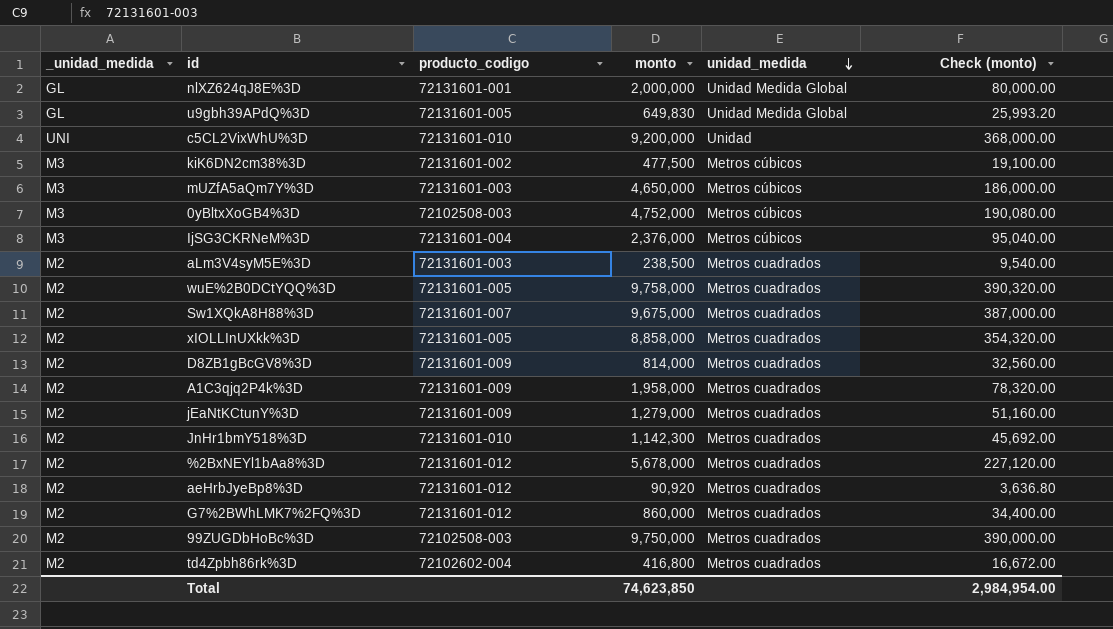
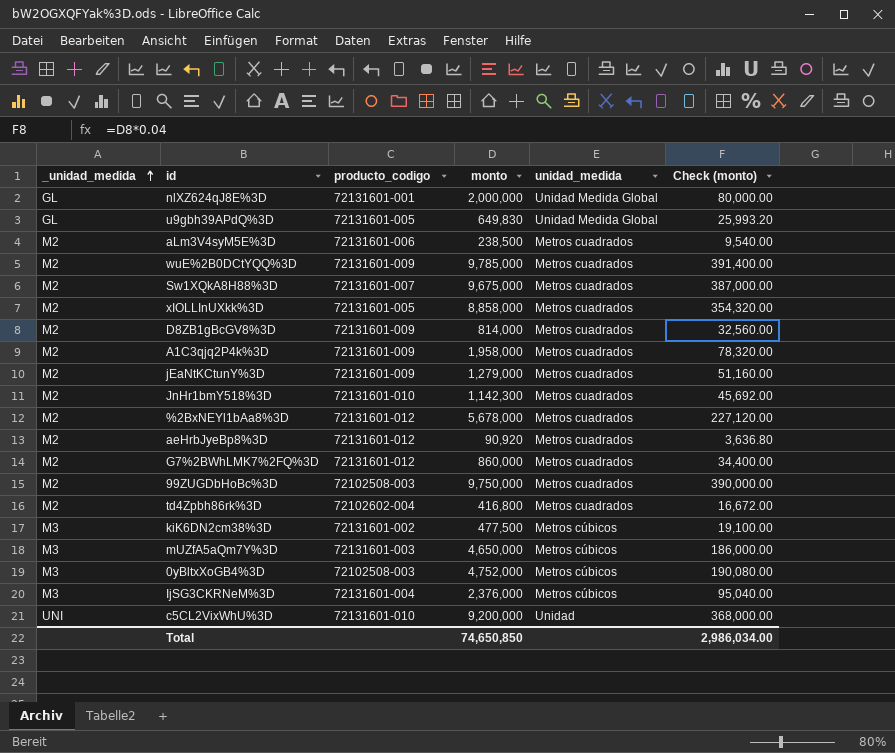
row order: unidad_medida descending -> _unidad_medida ascending
aLm3V4syM5E%3D | producto_codigo: 72131601-003 -> 72131601-006
wuE%2B0DCtYQQ%3D | producto_codigo: 72131601-005 -> 72131601-009
wuE%2B0DCtYQQ%3D | monto: 9,758,000 -> 9,785,000
wuE%2B0DCtYQQ%3D | Check (monto): 390,320.00 -> 391,400.00
Total | monto: 74,623,850 -> 74,650,850
Total | Check (monto): 2,984,954.00 -> 2,986,034.00

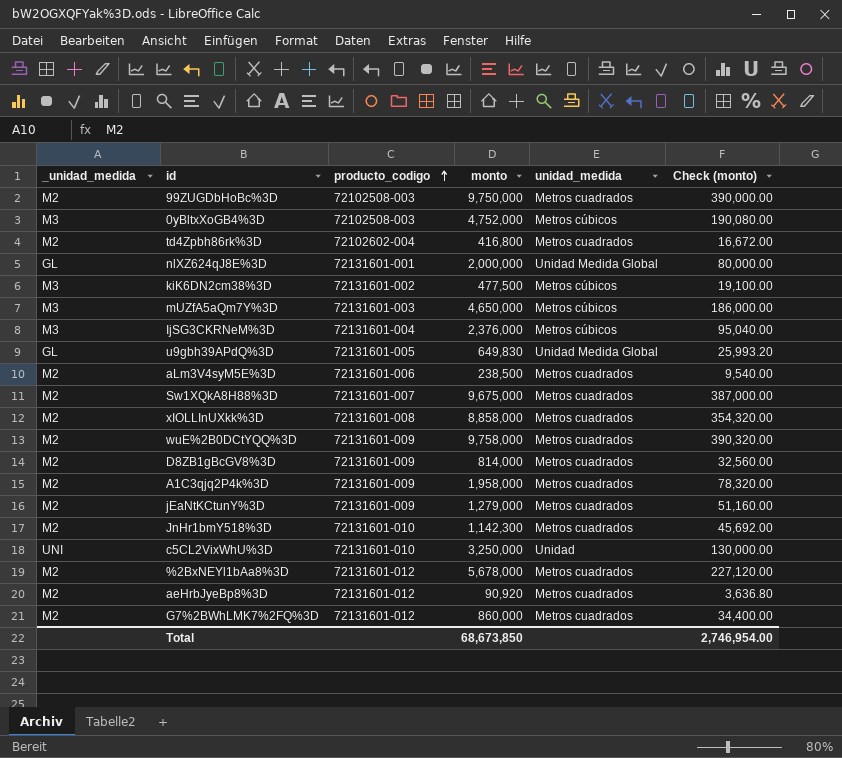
row order: _unidad_medida ascending -> producto_codigo ascending
xIOLLInUXkk%3D | producto_codigo: 72131601-005 -> 72131601-008
wuE%2B0DCtYQQ%3D | monto: 9,785,000 -> 9,758,000
wuE%2B0DCtYQQ%3D | Check (monto): 391,400.00 -> 390,320.00
c5CL2VixWhU%3D | monto: 9,200,000 -> 3,250,000
c5CL2VixWhU%3D | Check (monto): 368,000.00 -> 130,000.00
Total | monto: 74,650,850 -> 68,673,850
Total | Check (monto): 2,986,034.00 -> 2,746,954.00

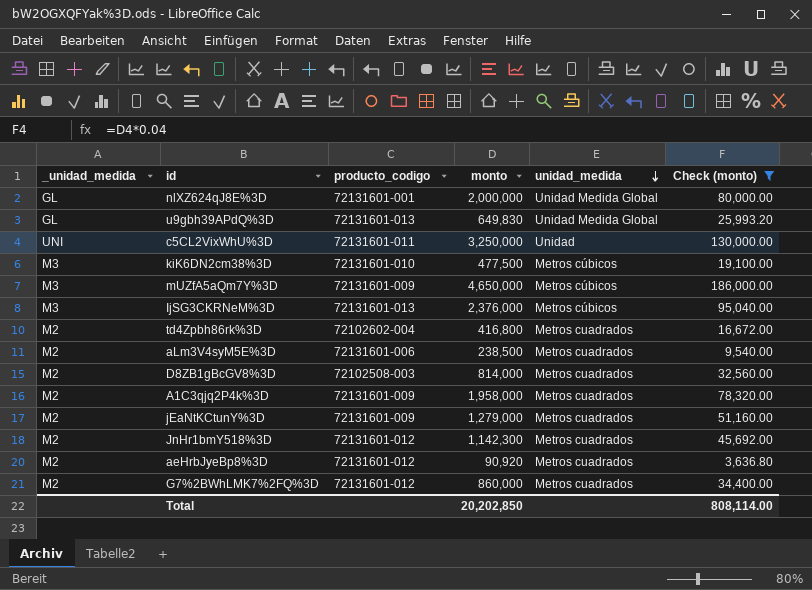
filter: none -> Check (monto) <= 186,000.00
row order: producto_codigo ascending -> unidad_medida descending
u9gbh39APdQ%3D | producto_codigo: 72131601-005 -> 72131601-013
c5CL2VixWhU%3D | producto_codigo: 72131601-010 -> 72131601-011
kiK6DN2cm38%3D | producto_codigo: 72131601-002 -> 72131601-010
mUZfA5aQm7Y%3D | producto_codigo: 72131601-003 -> 72131601-009
IjSG3CKRNeM%3D | producto_codigo: 72131601-004 -> 72131601-013
D8ZB1gBcGV8%3D | producto_codigo: 72131601-009 -> 72102508-003
JnHr1bmY518%3D | producto_codigo: 72131601-010 -> 72131601-012
Total | monto: 68,673,850 -> 20,202,850
Total | Check (monto): 2,746,954.00 -> 808,114.00

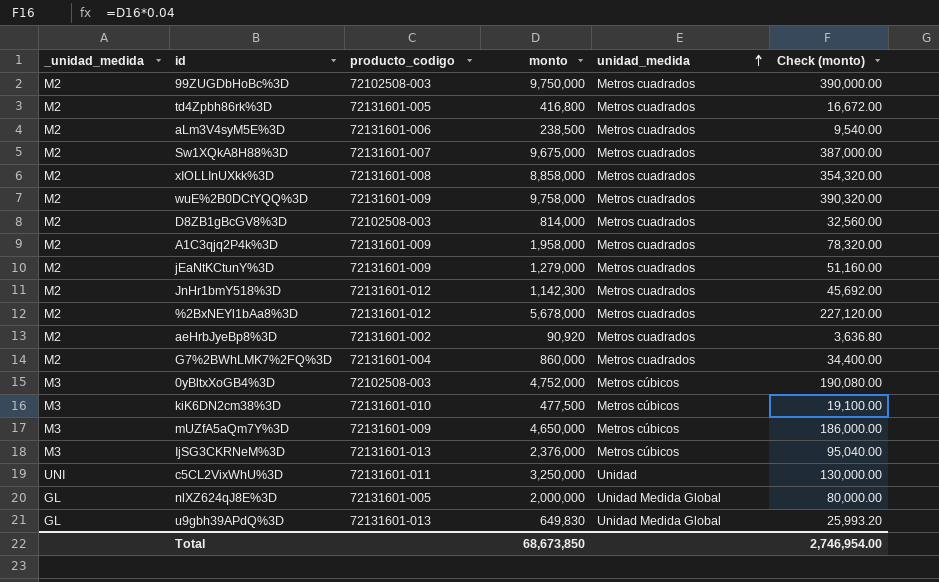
filter: Check (monto) <= 186,000.00 -> none
row order: unidad_medida descending -> unidad_medida ascending
td4Zpbh86rk%3D | producto_codigo: 72102602-004 -> 72131601-005
aeHrbJyeBp8%3D | producto_codigo: 72131601-012 -> 72131601-002
G7%2BWhLMK7%2FQ%3D | producto_codigo: 72131601-012 -> 72131601-004
nlXZ624qJ8E%3D | producto_codigo: 72131601-001 -> 72131601-005
Total | monto: 20,202,850 -> 68,673,850
Total | Check (monto): 808,114.00 -> 2,746,954.00

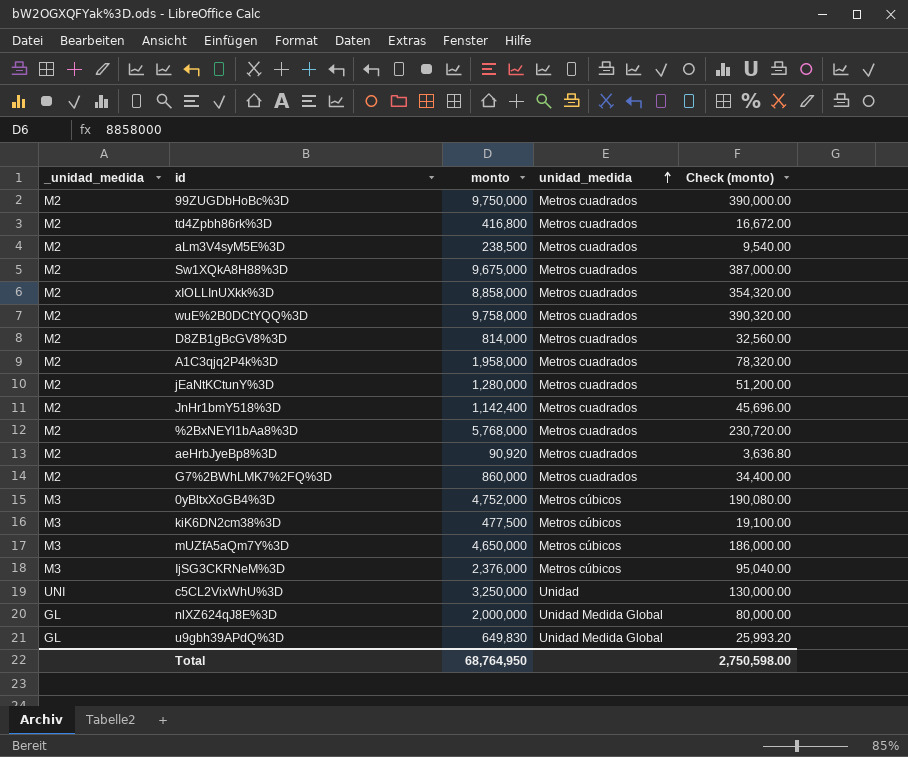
column producto_codigo | position: 3 -> none
jEaNtKCtunY%3D | monto: 1,279,000 -> 1,280,000
jEaNtKCtunY%3D | Check (monto): 51,160.00 -> 51,200.00
JnHr1bmY518%3D | monto: 1,142,300 -> 1,142,400
JnHr1bmY518%3D | Check (monto): 45,692.00 -> 45,696.00
%2BxNEYl1bAa8%3D | monto: 5,678,000 -> 5,768,000
%2BxNEYl1bAa8%3D | Check (monto): 227,120.00 -> 230,720.00
Total | monto: 68,673,850 -> 68,764,950
Total | Check (monto): 2,746,954.00 -> 2,750,598.00

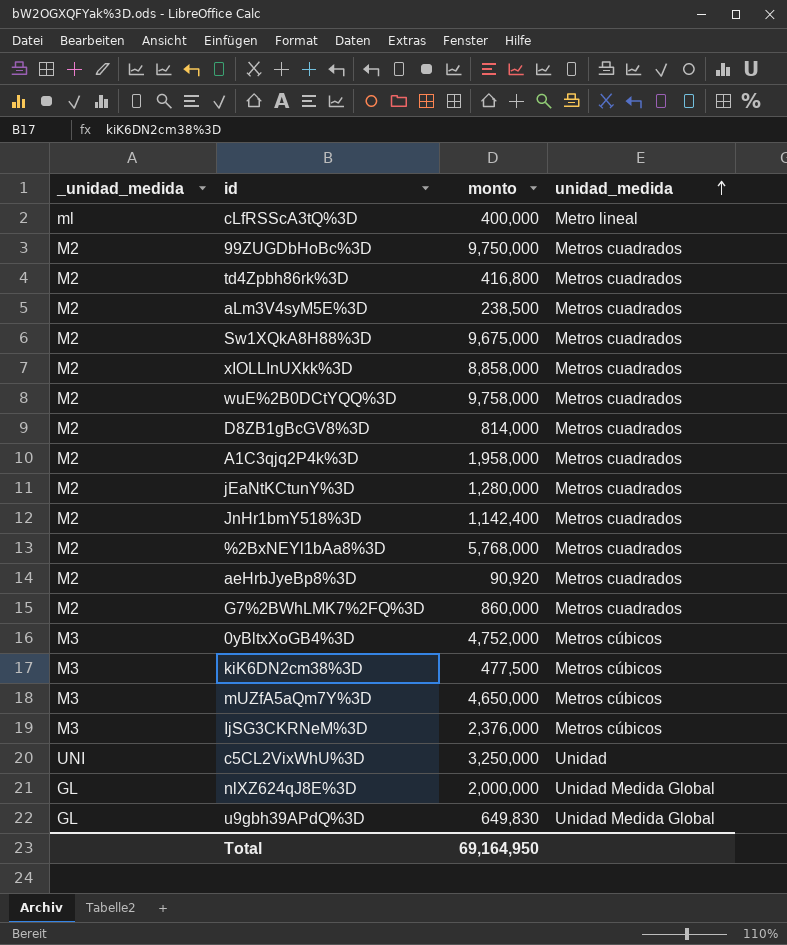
column Check (monto) | formula: [monto] * 0.04 -> none
row cLfRSScA3tQ%3D: none -> ml | 400,000 | Metro lineal
Total | monto: 68,764,950 -> 69,164,950

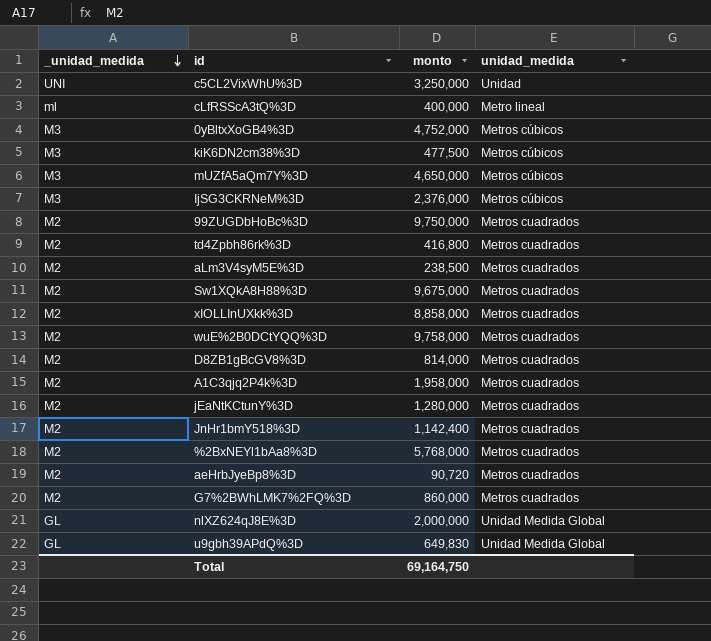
row order: unidad_medida ascending -> _unidad_medida descending
aeHrbJyeBp8%3D | monto: 90,920 -> 90,720
Total | monto: 69,164,950 -> 69,164,750

